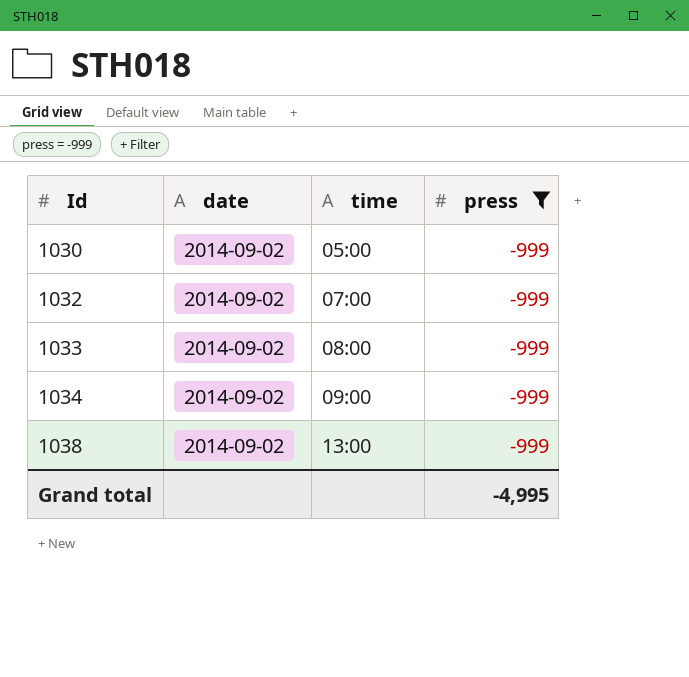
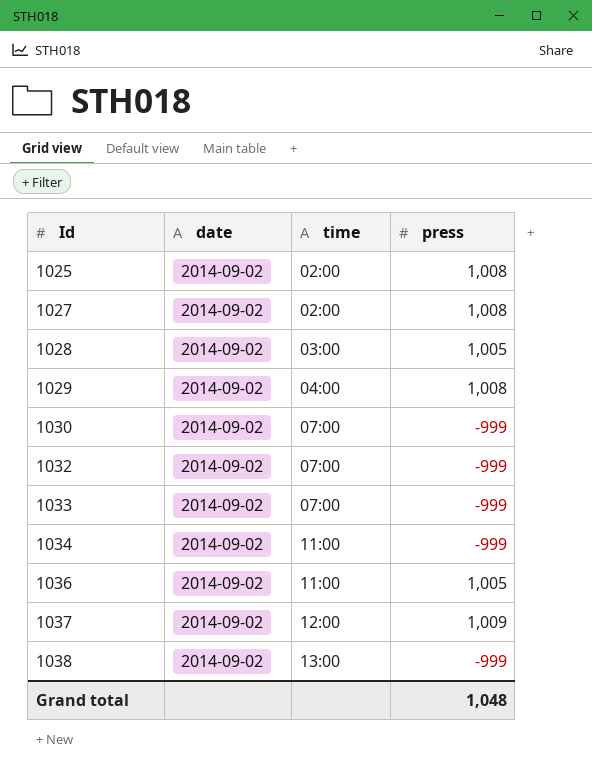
filter: press = -999 -> none
1030 | time: 05:00 -> 07:00
1033 | time: 08:00 -> 07:00
1034 | time: 09:00 -> 11:00
Grand total | press: -4,995 -> 1,048

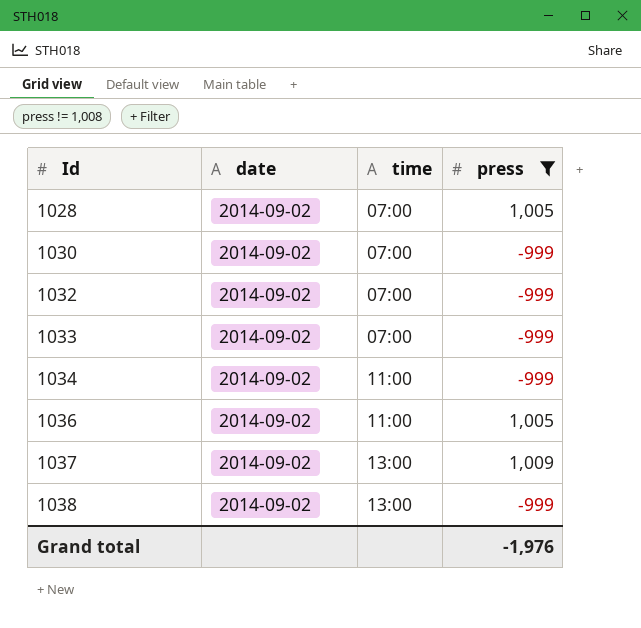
filter: none -> press != 1,008
1028 | time: 03:00 -> 07:00
1037 | time: 12:00 -> 13:00
Grand total | press: 1,048 -> -1,976

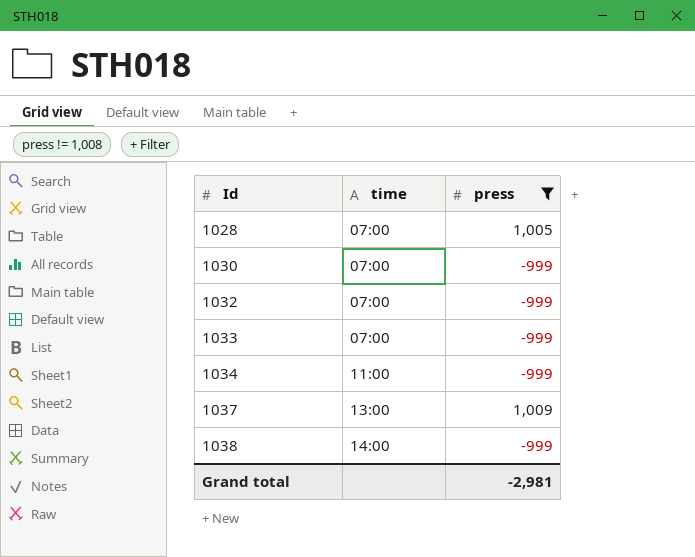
column date | position: 2 -> none
row 1036: 2014-09-02 | 11:00 | 1,005 -> none
1038 | time: 13:00 -> 14:00
Grand total | press: -1,976 -> -2,981

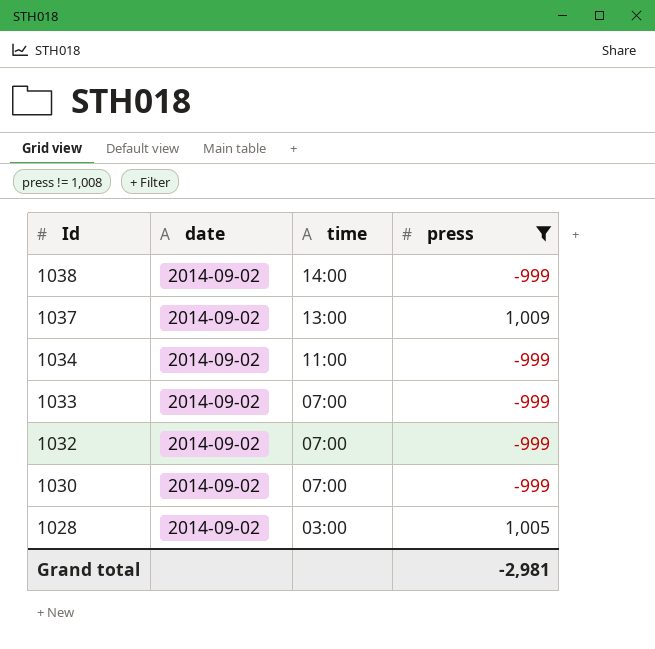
row order: Id ascending -> Id descending
column date | position: none -> 2
1028 | time: 07:00 -> 03:00

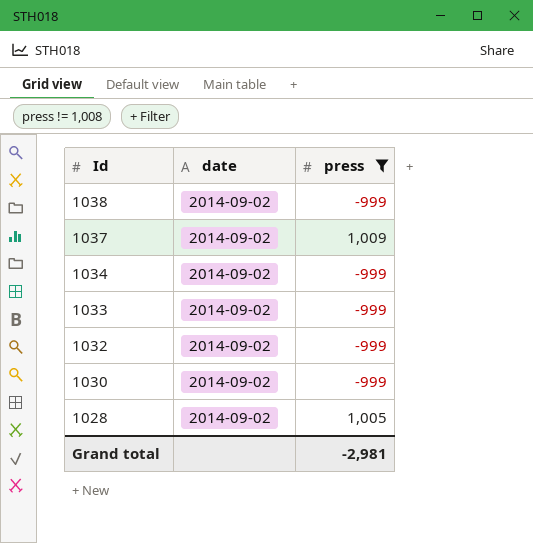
column time | position: 3 -> none

